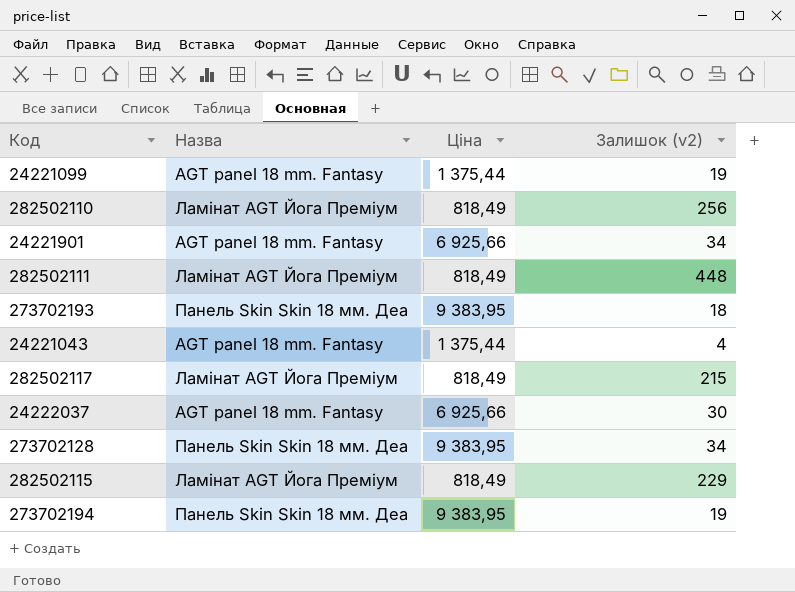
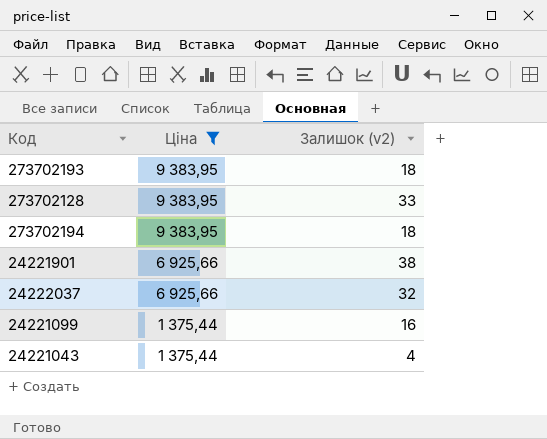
filter: none -> Ціна != 818,49
row order: none -> Ціна descending
column Назва | position: 2 -> none
273702128 | Залишок (v2): 34 -> 33
273702194 | Залишок (v2): 19 -> 18
24221901 | Залишок (v2): 34 -> 38
24222037 | Залишок (v2): 30 -> 32
24221099 | Залишок (v2): 19 -> 16

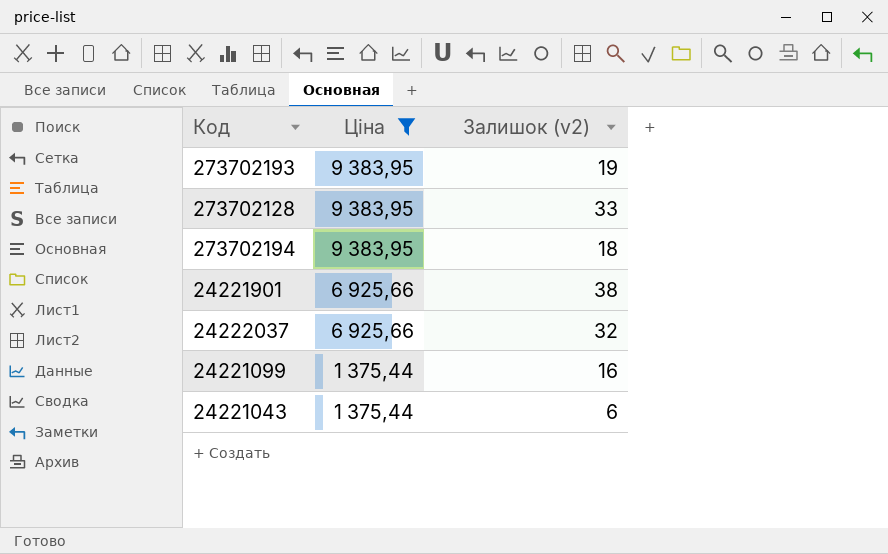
273702193 | Залишок (v2): 18 -> 19
24221043 | Залишок (v2): 4 -> 6

